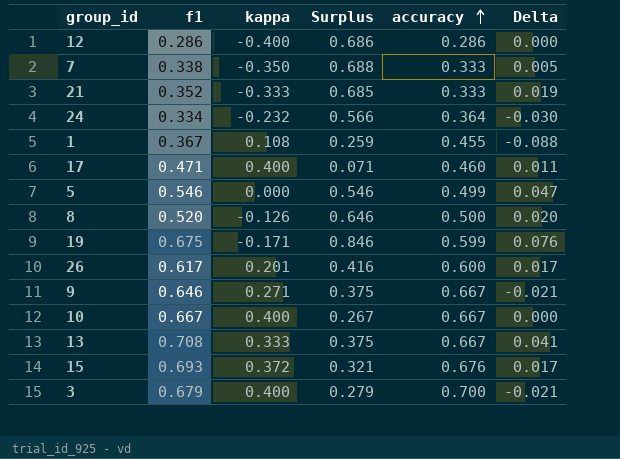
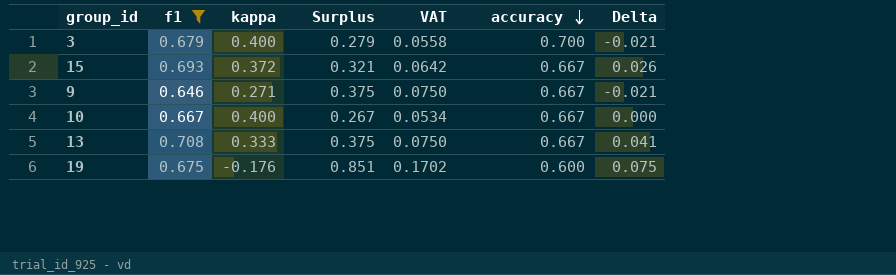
filter: none -> f1 >= 0.646
row order: accuracy ascending -> accuracy descending
column VAT | formula: none -> [Surplus] * 0.2
15 | accuracy: 0.676 -> 0.667
15 | Delta: 0.017 -> 0.026
19 | kappa: -0.171 -> -0.176
19 | Surplus: 0.846 -> 0.851
19 | accuracy: 0.599 -> 0.600
19 | Delta: 0.076 -> 0.075

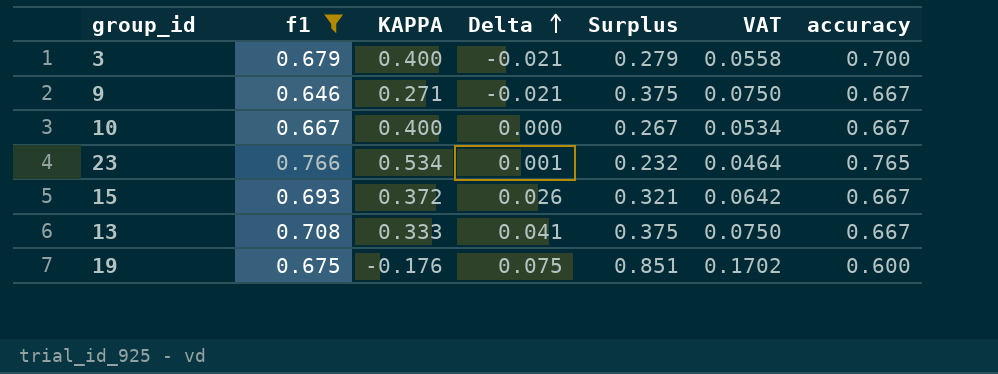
row order: accuracy descending -> Delta ascending
column name: kappa -> KAPPA
column Delta | position: 7 -> 4
row 23: none -> 0.766 | 0.534 | 0.001 | 0.232 | 0.0464 | 0.765

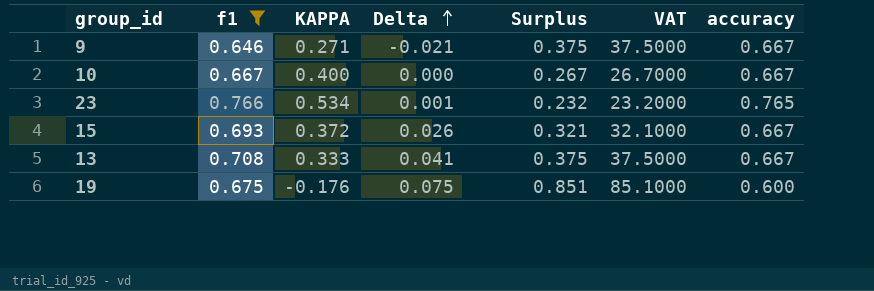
column VAT | formula: [Surplus] * 0.2 -> [Surplus] * 100
row 3: 0.679 | 0.400 | -0.021 | 0.279 | 0.0558 | 0.700 -> none

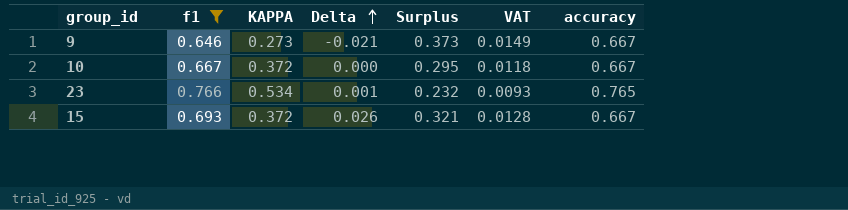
column VAT | formula: [Surplus] * 100 -> [Surplus] * 0.04
row 13: 0.708 | 0.333 | 0.041 | 0.375 | 37.5000 | 0.667 -> none
row 19: 0.675 | -0.176 | 0.075 | 0.851 | 85.1000 | 0.600 -> none
9 | KAPPA: 0.271 -> 0.273
9 | Surplus: 0.375 -> 0.373
10 | KAPPA: 0.400 -> 0.372
10 | Surplus: 0.267 -> 0.295

